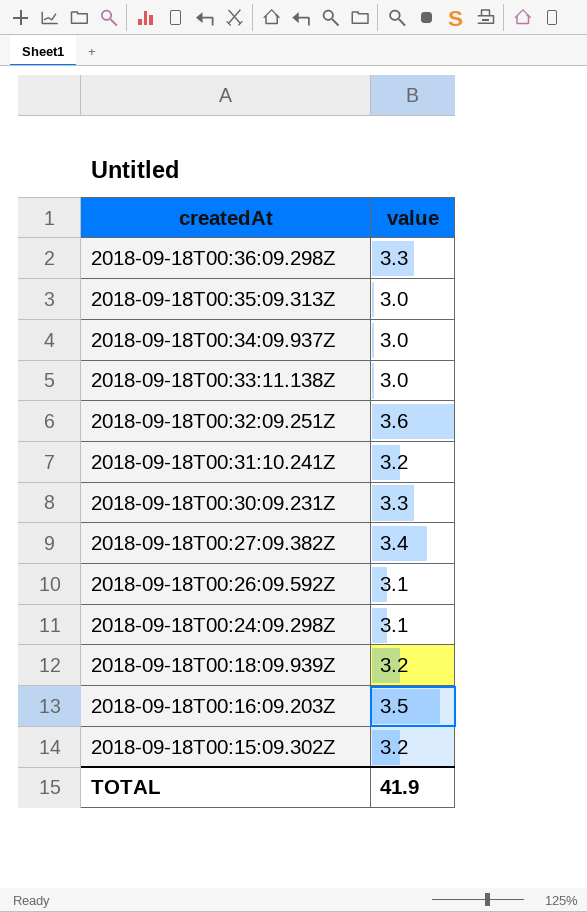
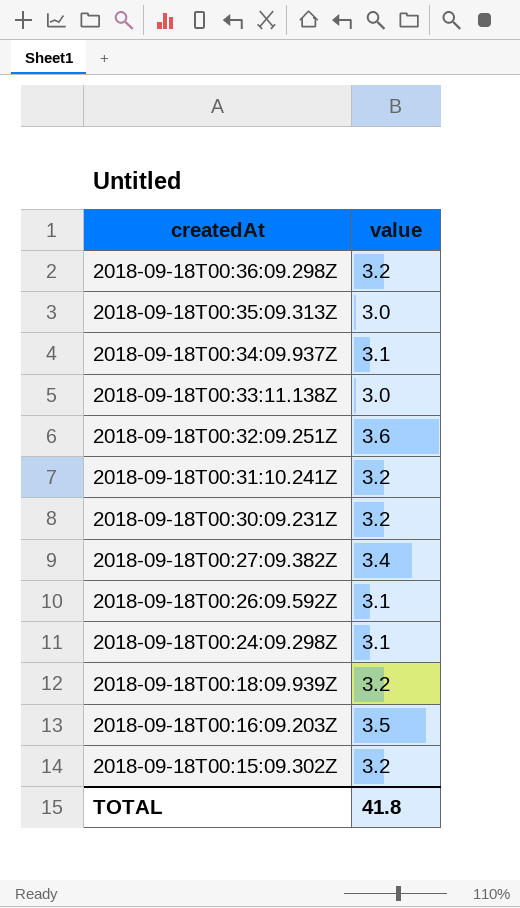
2018-09-18T00:36:09.298Z | value: 3.3 -> 3.2
2018-09-18T00:34:09.937Z | value: 3.0 -> 3.1
2018-09-18T00:30:09.231Z | value: 3.3 -> 3.2
TOTAL | value: 41.9 -> 41.8

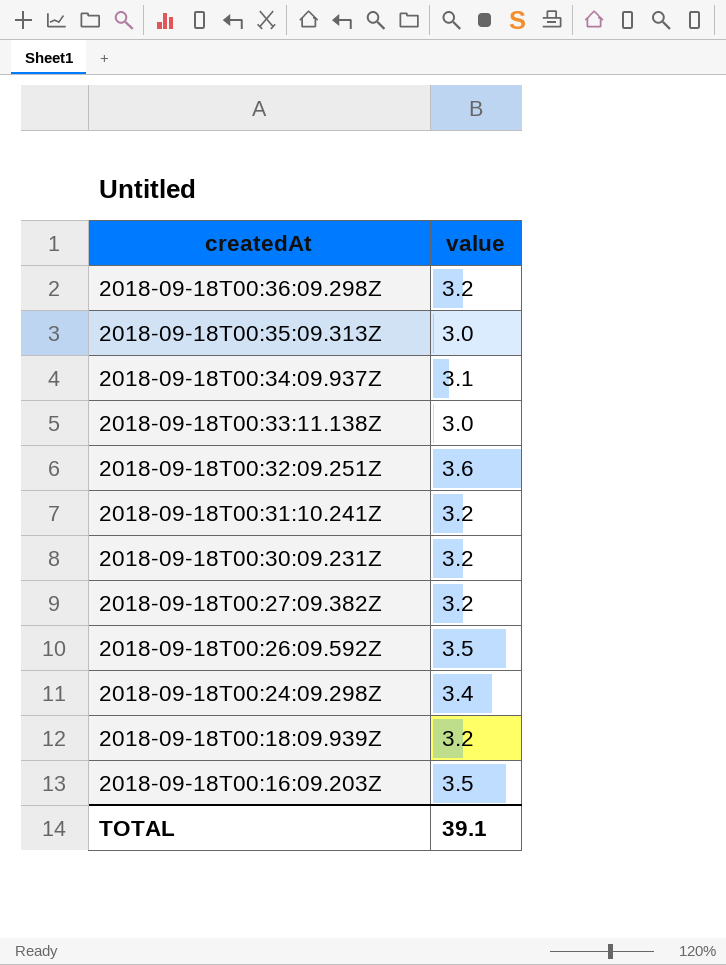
row 2018-09-18T00:15:09.302Z: 3.2 -> none
2018-09-18T00:27:09.382Z | value: 3.4 -> 3.2
2018-09-18T00:26:09.592Z | value: 3.1 -> 3.5
2018-09-18T00:24:09.298Z | value: 3.1 -> 3.4
TOTAL | value: 41.8 -> 39.1

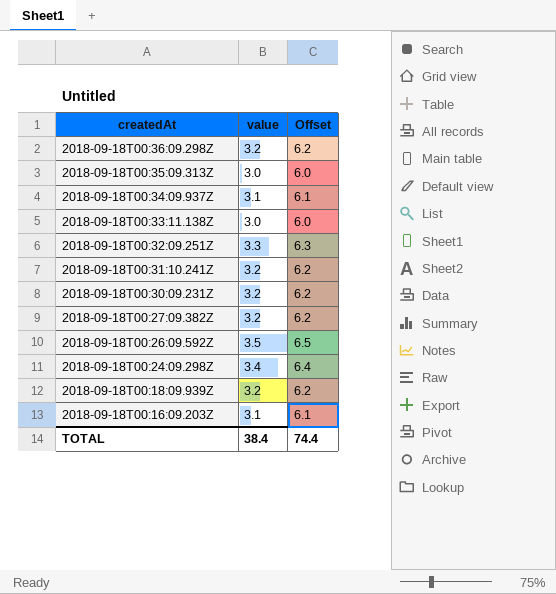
column Offset | formula: none -> [value] + 3
2018-09-18T00:32:09.251Z | value: 3.6 -> 3.3
2018-09-18T00:16:09.203Z | value: 3.5 -> 3.1
TOTAL | value: 39.1 -> 38.4

